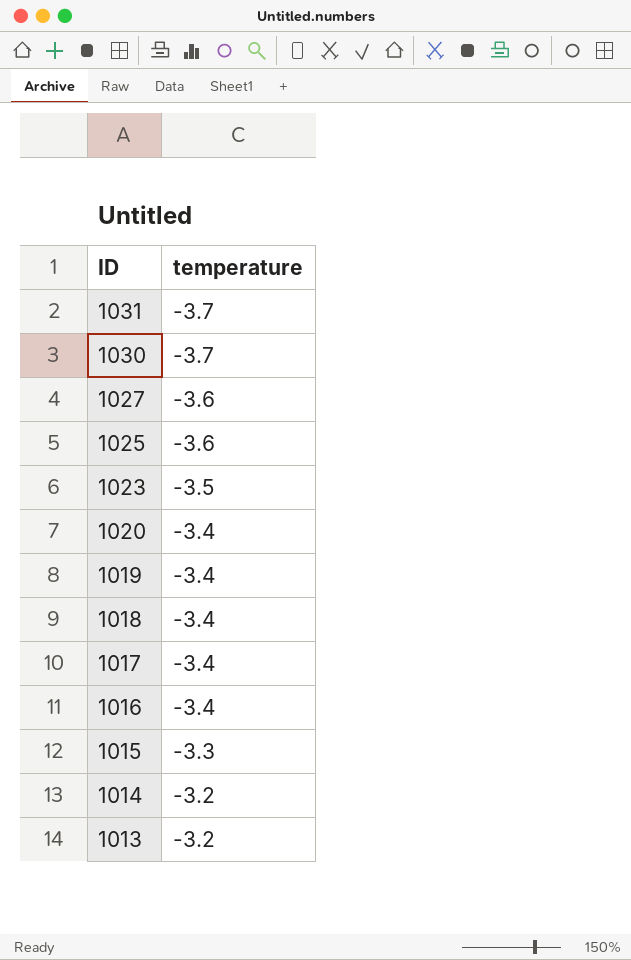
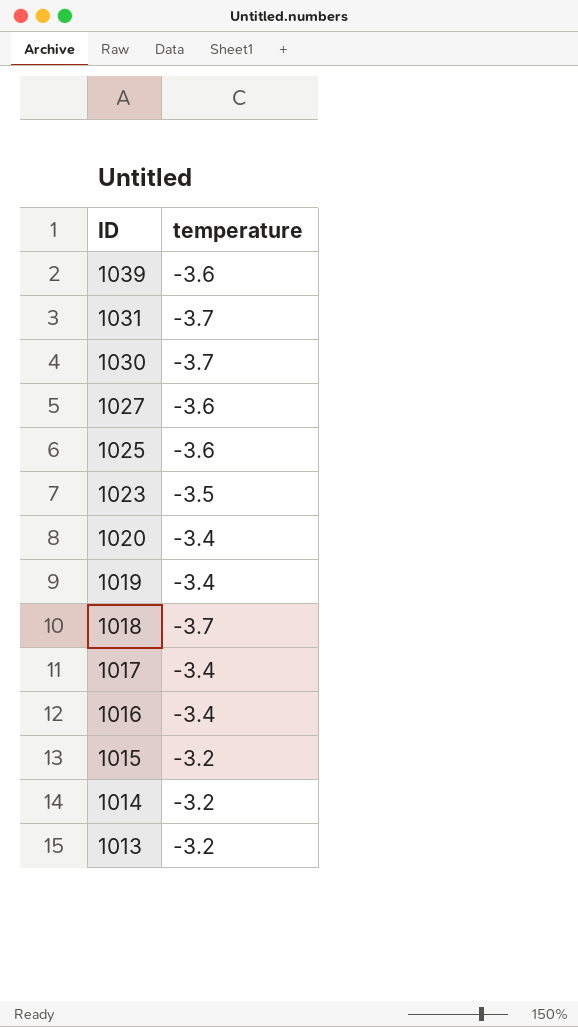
row 1039: none -> -3.6
1018 | temperature: -3.4 -> -3.7
1015 | temperature: -3.3 -> -3.2

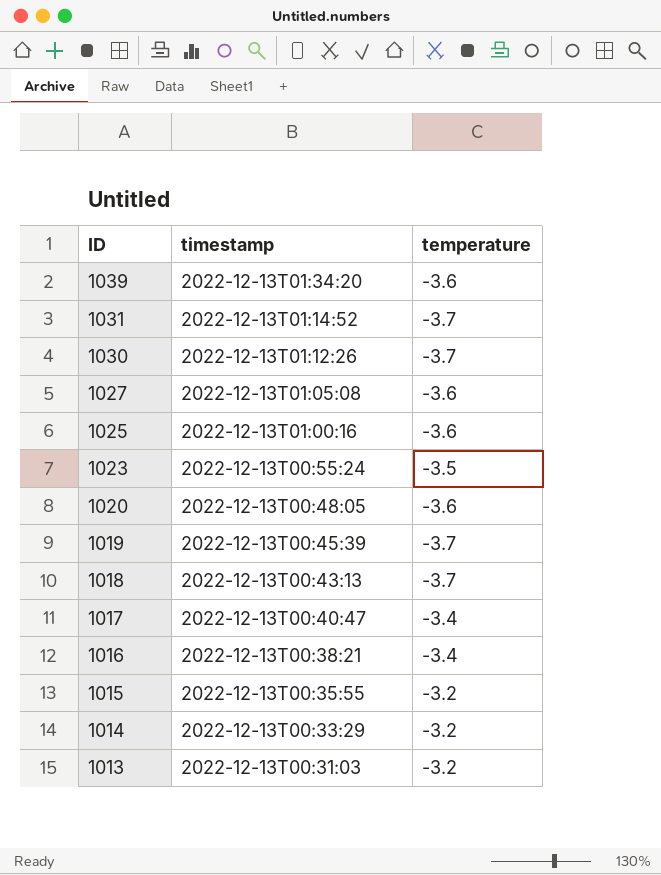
column timestamp | position: none -> 2
1020 | temperature: -3.4 -> -3.6
1019 | temperature: -3.4 -> -3.7

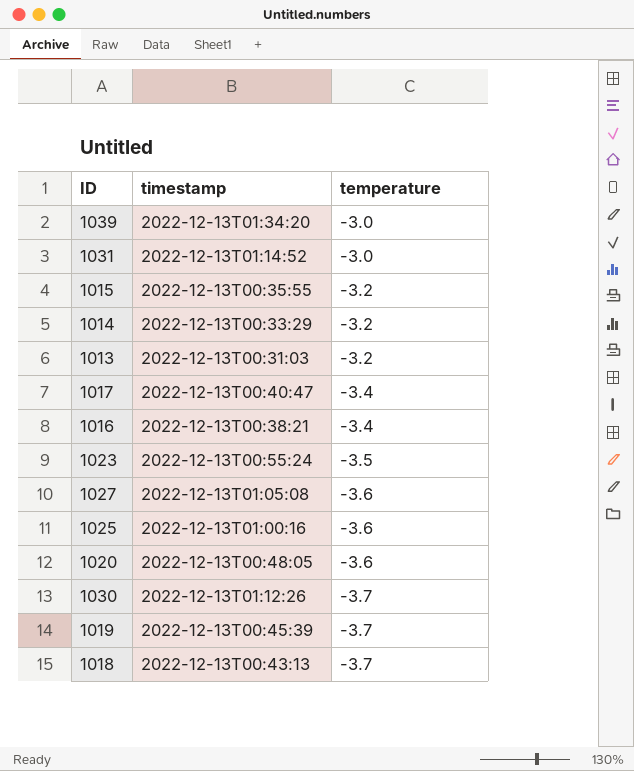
row order: ID descending -> temperature descending
1039 | temperature: -3.6 -> -3.0
1031 | temperature: -3.7 -> -3.0

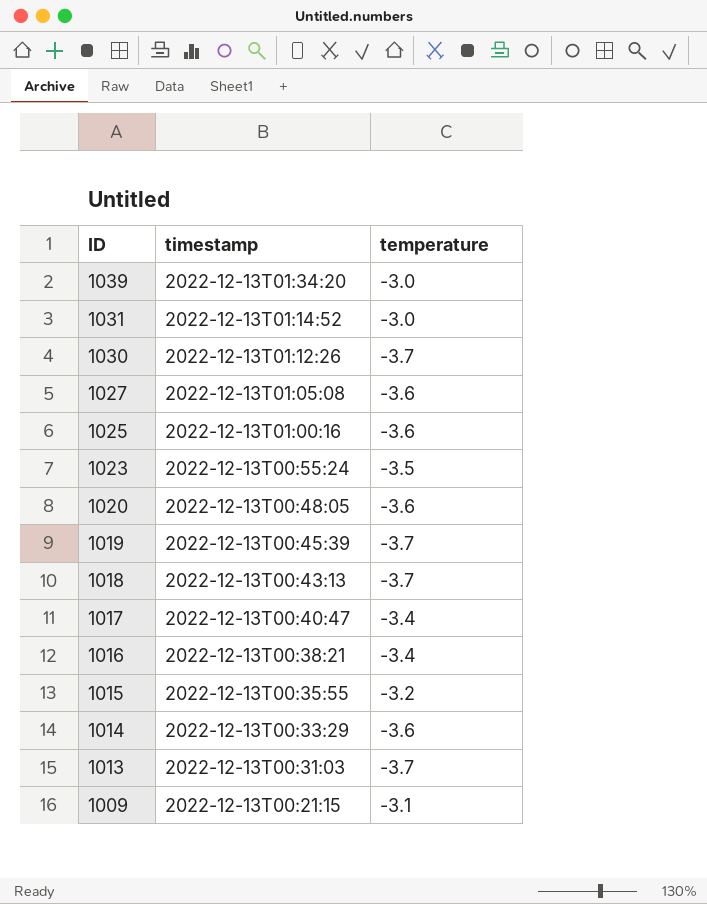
row order: temperature descending -> ID descending
1014 | temperature: -3.2 -> -3.6
1013 | temperature: -3.2 -> -3.7
row 1009: none -> 2022-12-13T00:21:15 | -3.1

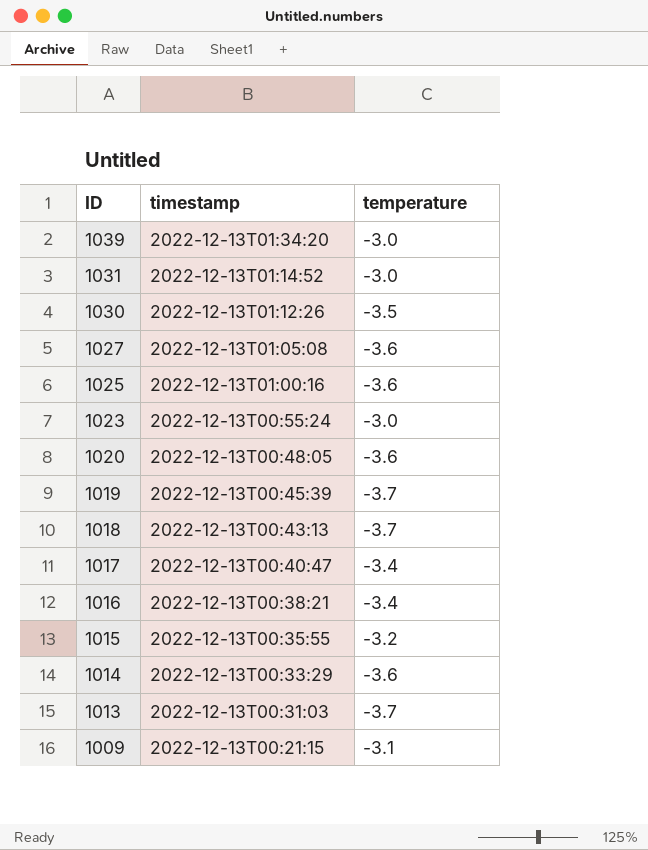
1030 | temperature: -3.7 -> -3.5
1023 | temperature: -3.5 -> -3.0

